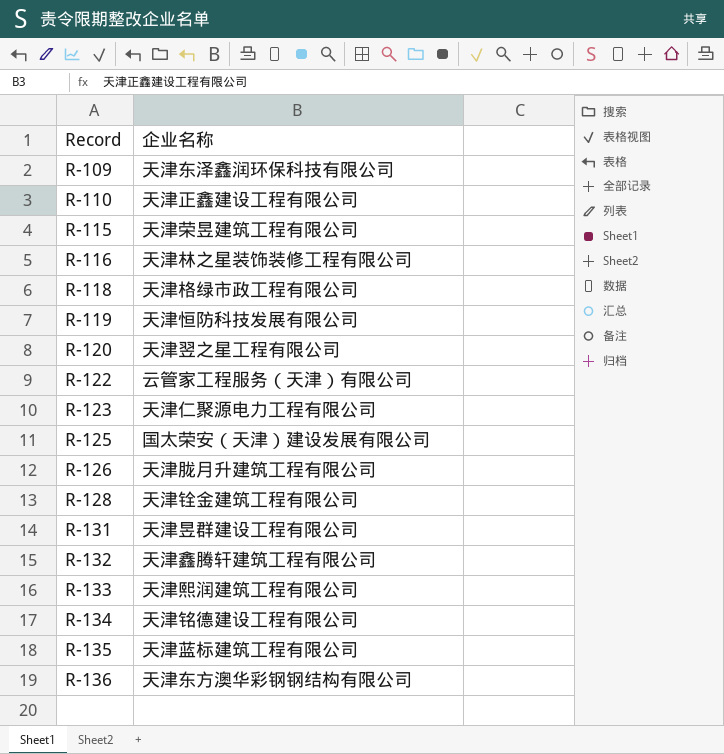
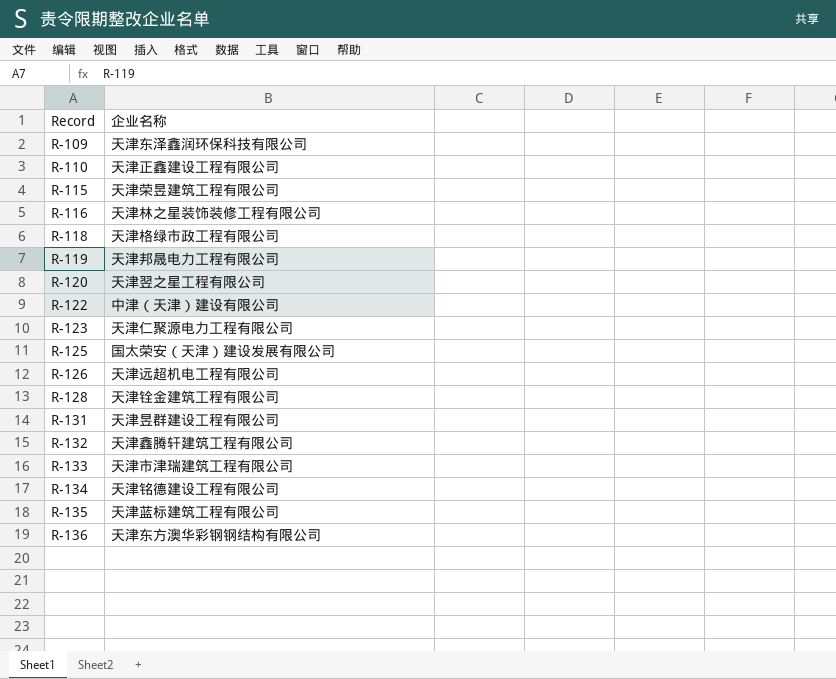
R-119 | 企业名称: 天津恒防科技发展有限公司 -> 天津邦晟电力工程有限公司
R-122 | 企业名称: 云管家工程服务（天津）有限公司 -> 中津（天津）建设有限公司
R-126 | 企业名称: 天津胧月升建筑工程有限公司 -> 天津远超机电工程有限公司
R-133 | 企业名称: 天津熙润建筑工程有限公司 -> 天津市津瑞建筑工程有限公司

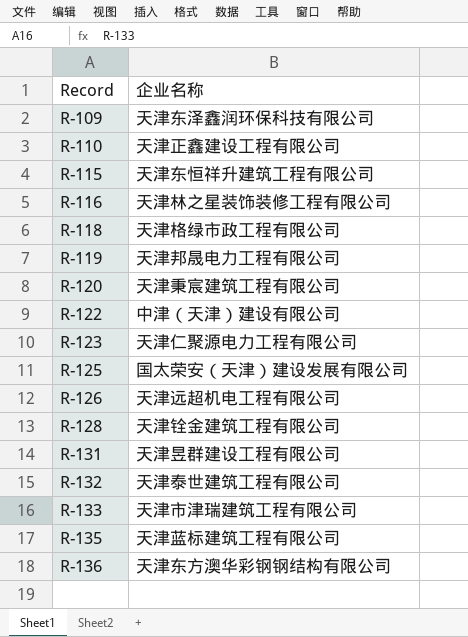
row R-134: 天津铭德建设工程有限公司 -> none
R-115 | 企业名称: 天津荣昱建筑工程有限公司 -> 天津东恒祥升建筑工程有限公司
R-120 | 企业名称: 天津翌之星工程有限公司 -> 天津秉宸建筑工程有限公司
R-132 | 企业名称: 天津鑫腾轩建筑工程有限公司 -> 天津泰世建筑工程有限公司

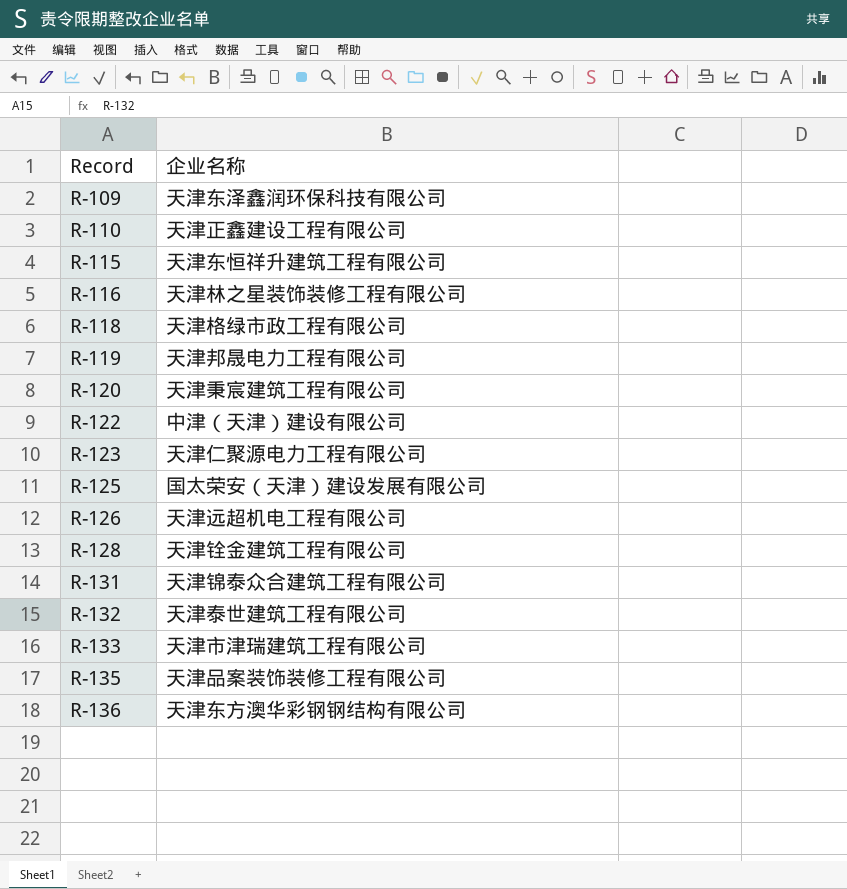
R-131 | 企业名称: 天津昱群建设工程有限公司 -> 天津锦泰众合建筑工程有限公司
R-135 | 企业名称: 天津蓝标建筑工程有限公司 -> 天津品案装饰装修工程有限公司

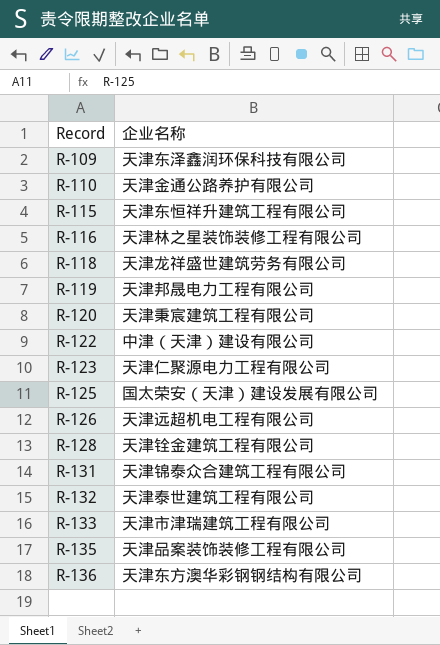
R-110 | 企业名称: 天津正鑫建设工程有限公司 -> 天津金通公路养护有限公司
R-118 | 企业名称: 天津格绿市政工程有限公司 -> 天津龙祥盛世建筑劳务有限公司

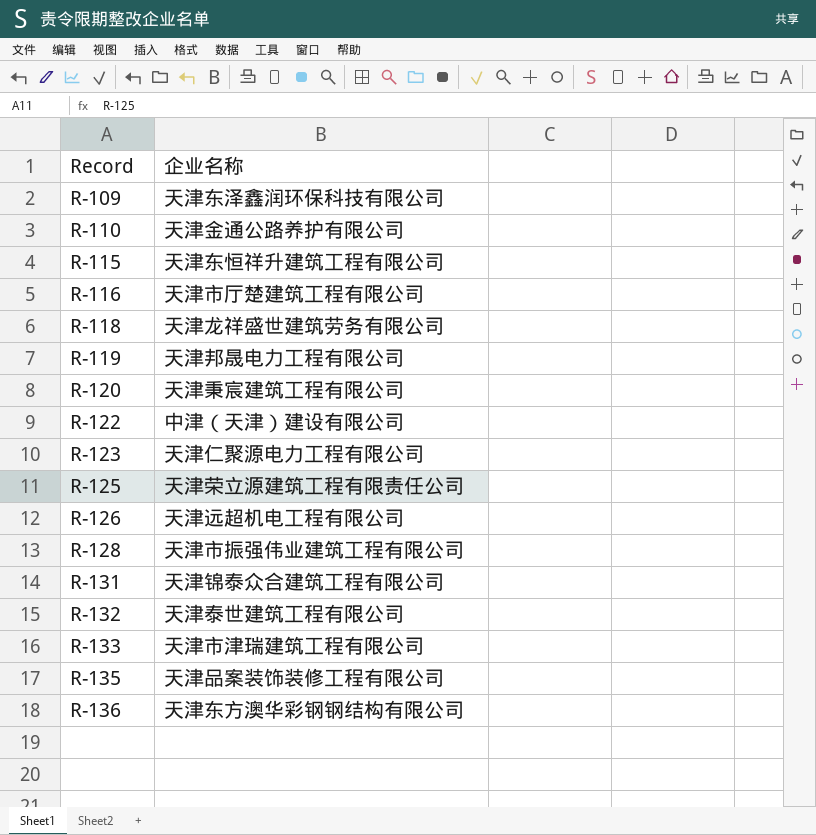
R-116 | 企业名称: 天津林之星装饰装修工程有限公司 -> 天津市厅楚建筑工程有限公司
R-125 | 企业名称: 国太荣安（天津）建设发展有限公司 -> 天津荣立源建筑工程有限责任公司
R-128 | 企业名称: 天津铨金建筑工程有限公司 -> 天津市振强伟业建筑工程有限公司

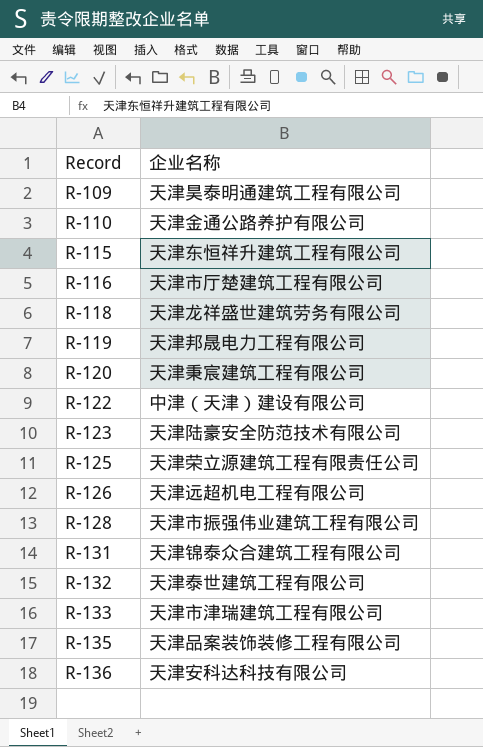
R-109 | 企业名称: 天津东泽鑫润环保科技有限公司 -> 天津昊泰明通建筑工程有限公司
R-123 | 企业名称: 天津仁聚源电力工程有限公司 -> 天津陆豪安全防范技术有限公司
R-136 | 企业名称: 天津东方澳华彩钢钢结构有限公司 -> 天津安科达科技有限公司

